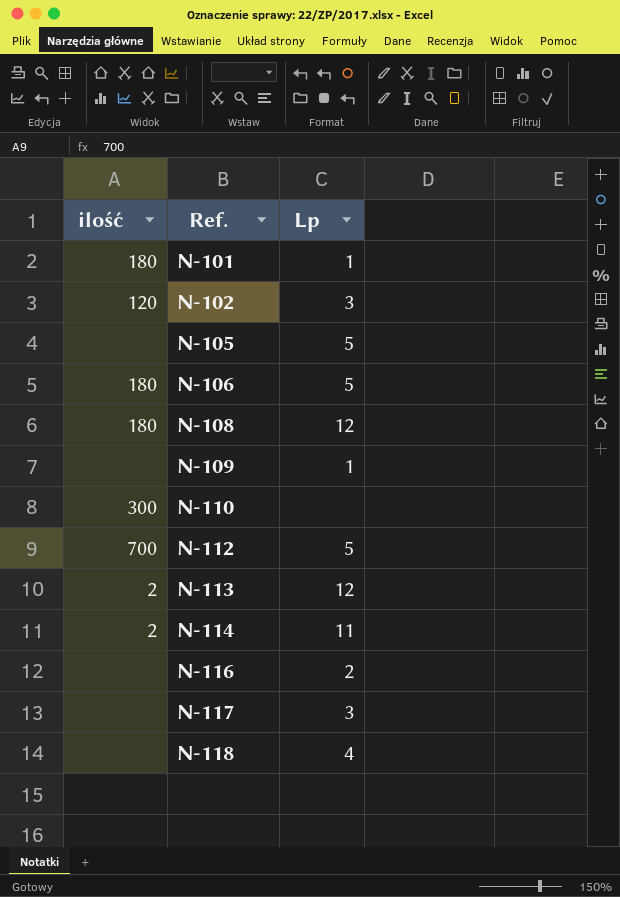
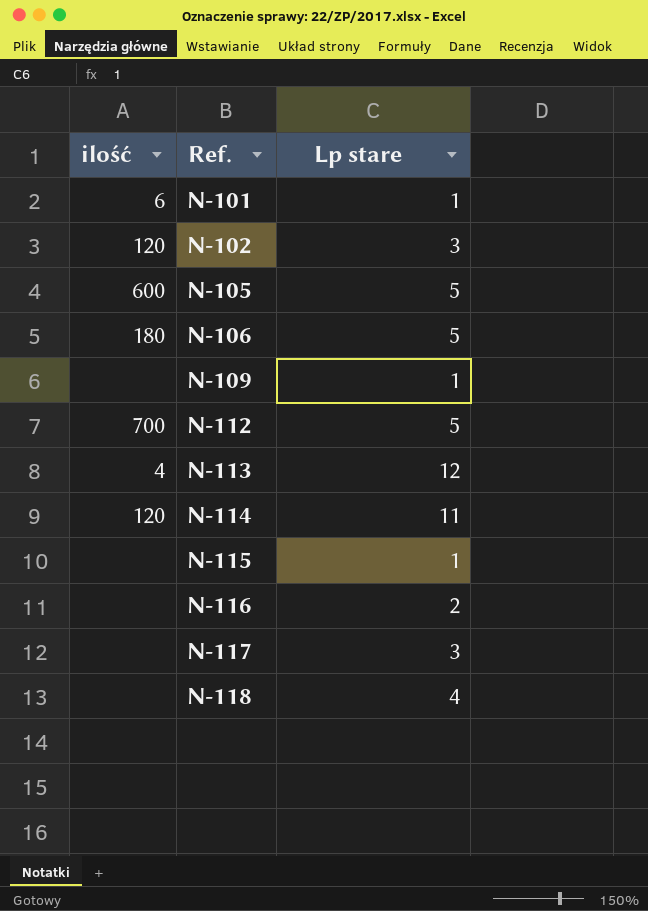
column name: Lp -> Lp stare
row N-108: 180 | 12 -> none
row N-110: 300 | none -> none
N-101 | ilość: 180 -> 6
N-105 | ilość: none -> 600
N-113 | ilość: 2 -> 4
N-114 | ilość: 2 -> 120
row N-115: none -> none | 1

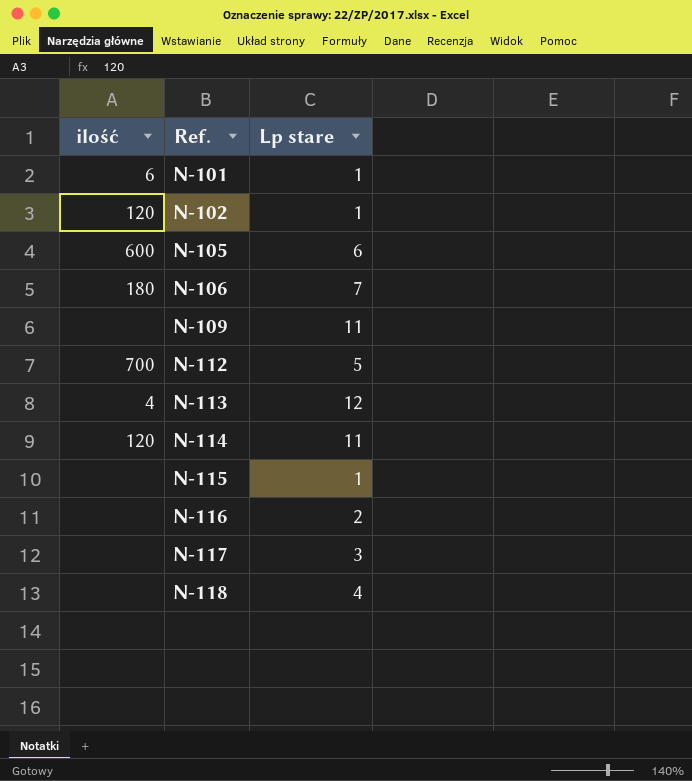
N-102 | Lp stare: 3 -> 1
N-105 | Lp stare: 5 -> 6
N-106 | Lp stare: 5 -> 7
N-109 | Lp stare: 1 -> 11

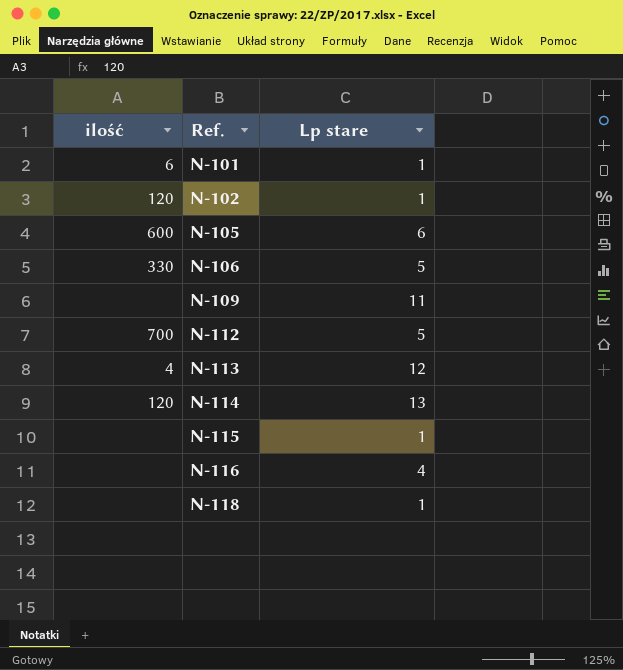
row N-117: none | 3 -> none
N-106 | ilość: 180 -> 330
N-106 | Lp stare: 7 -> 5
N-114 | Lp stare: 11 -> 13
N-116 | Lp stare: 2 -> 4
N-118 | Lp stare: 4 -> 1

